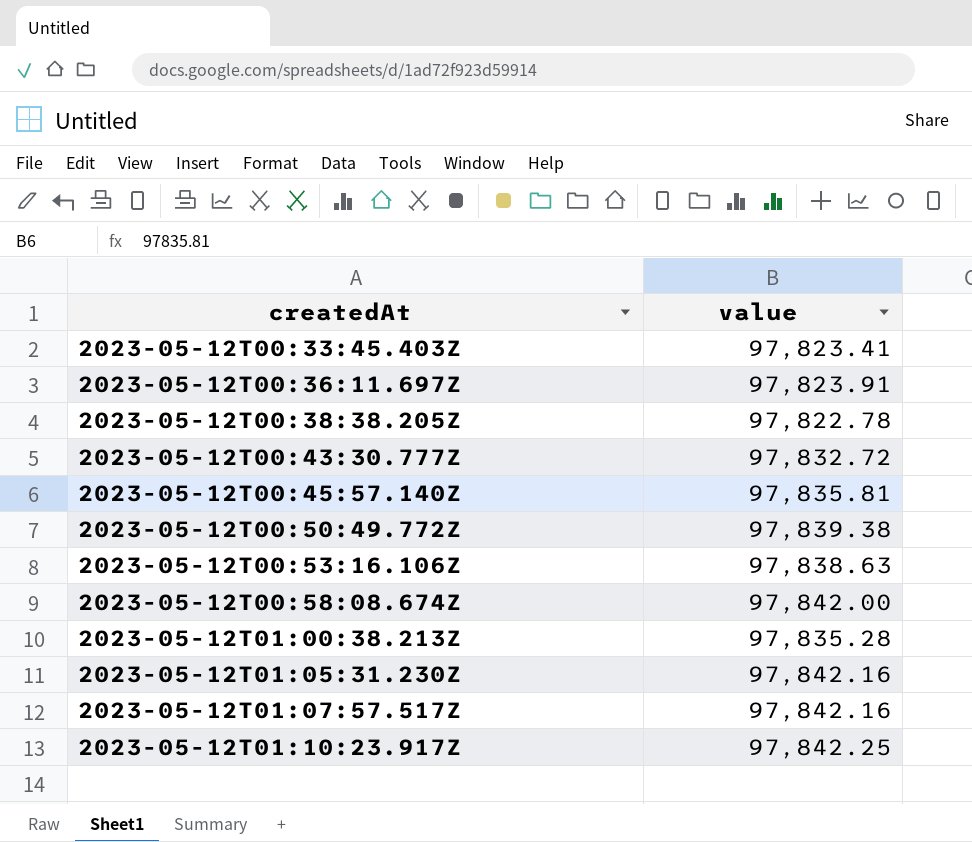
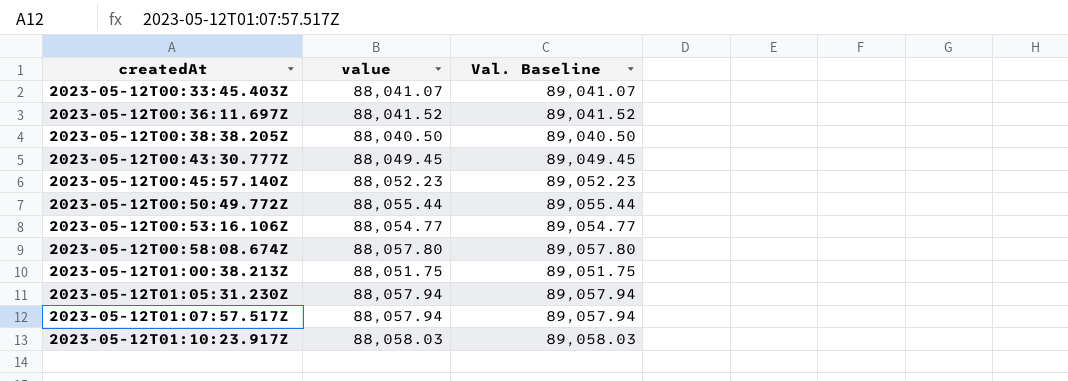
column Val. Baseline | formula: none -> [value] + 1000
2023-05-12T00:33:45.403Z | value: 97,823.41 -> 88,041.07
2023-05-12T00:36:11.697Z | value: 97,823.91 -> 88,041.52
2023-05-12T00:38:38.205Z | value: 97,822.78 -> 88,040.50
2023-05-12T00:43:30.777Z | value: 97,832.72 -> 88,049.45
2023-05-12T00:45:57.140Z | value: 97,835.81 -> 88,052.23
2023-05-12T00:50:49.772Z | value: 97,839.38 -> 88,055.44
2023-05-12T00:53:16.106Z | value: 97,838.63 -> 88,054.77
2023-05-12T00:58:08.674Z | value: 97,842.00 -> 88,057.80
2023-05-12T01:00:38.213Z | value: 97,835.28 -> 88,051.75
2023-05-12T01:05:31.230Z | value: 97,842.16 -> 88,057.94
2023-05-12T01:07:57.517Z | value: 97,842.16 -> 88,057.94
2023-05-12T01:10:23.917Z | value: 97,842.25 -> 88,058.03

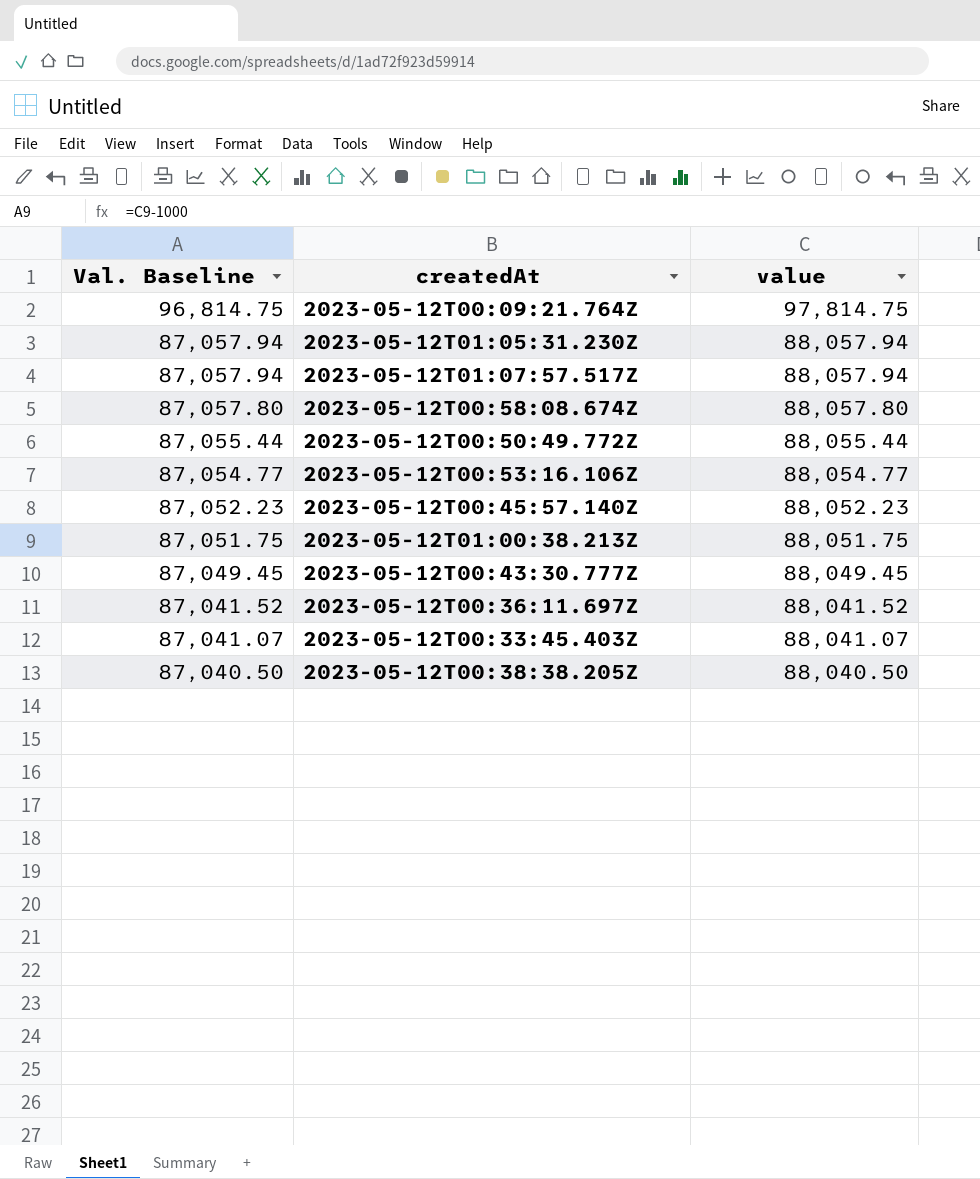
row order: createdAt ascending -> Val. Baseline descending
column Val. Baseline | formula: [value] + 1000 -> [value] - 1000
column Val. Baseline | position: 3 -> 1
row 2023-05-12T01:10:23.917Z: 88,058.03 | 89,058.03 -> none
row 2023-05-12T00:09:21.764Z: none -> 96,814.75 | 97,814.75

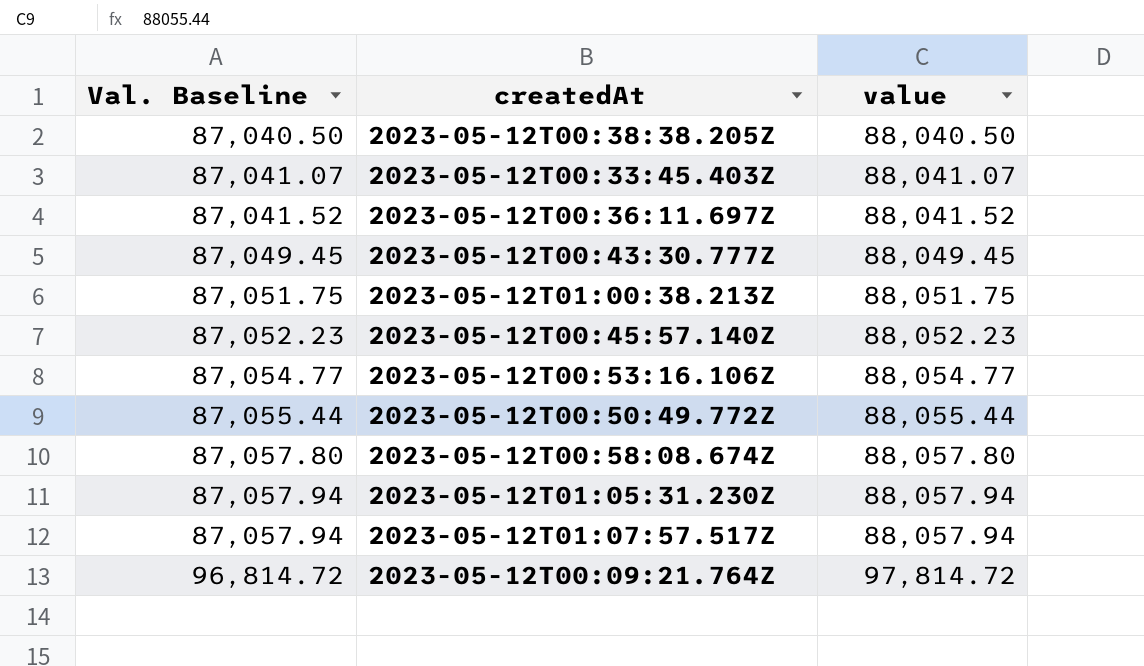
row order: Val. Baseline descending -> Val. Baseline ascending
2023-05-12T00:09:21.764Z | Val. Baseline: 96,814.75 -> 96,814.72
2023-05-12T00:09:21.764Z | value: 97,814.75 -> 97,814.72

